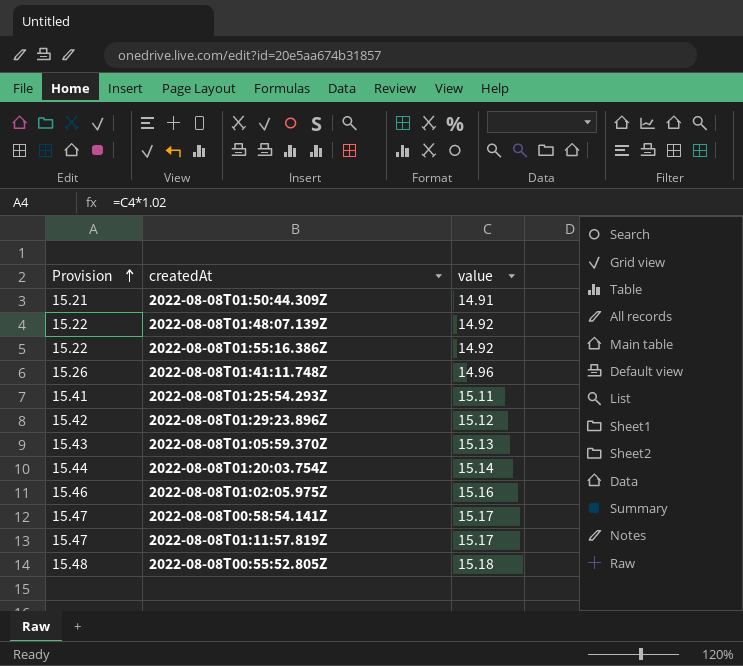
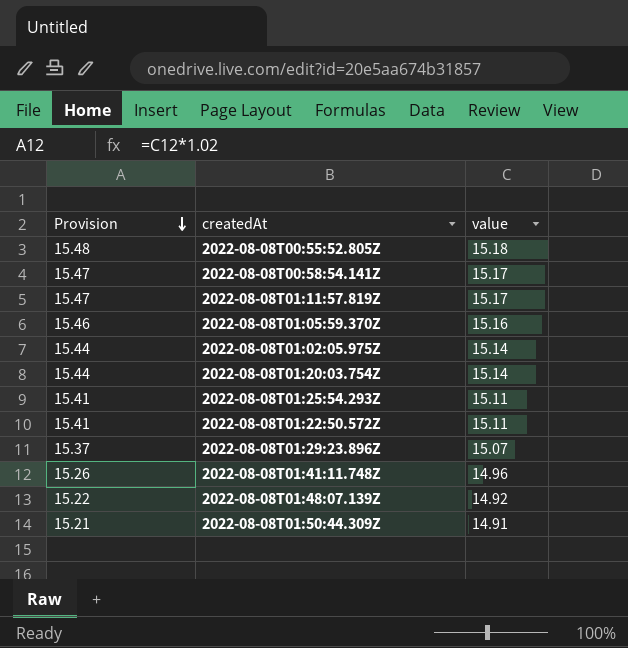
row order: Provision ascending -> Provision descending
row 2022-08-08T01:55:16.386Z: 15.22 | 14.92 -> none
2022-08-08T01:05:59.370Z | Provision: 15.43 -> 15.46
2022-08-08T01:05:59.370Z | value: 15.13 -> 15.16
2022-08-08T01:02:05.975Z | Provision: 15.46 -> 15.44
2022-08-08T01:02:05.975Z | value: 15.16 -> 15.14
row 2022-08-08T01:22:50.572Z: none -> 15.41 | 15.11
2022-08-08T01:29:23.896Z | Provision: 15.42 -> 15.37
2022-08-08T01:29:23.896Z | value: 15.12 -> 15.07

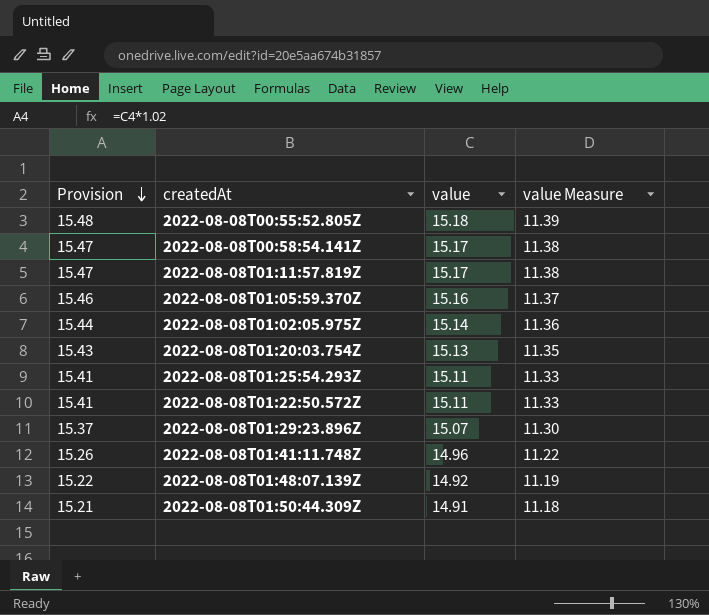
column value Measure | formula: none -> [value] * 0.75
2022-08-08T01:20:03.754Z | Provision: 15.44 -> 15.43
2022-08-08T01:20:03.754Z | value: 15.14 -> 15.13

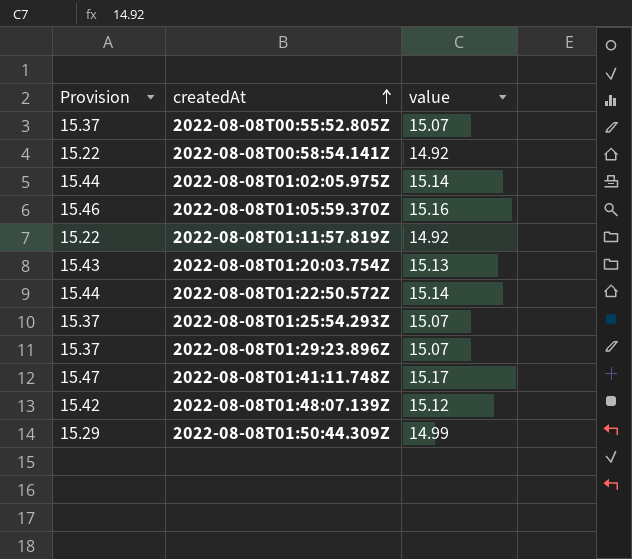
row order: Provision descending -> createdAt ascending
column value Measure | formula: [value] * 0.75 -> none
2022-08-08T00:55:52.805Z | Provision: 15.48 -> 15.37
2022-08-08T00:55:52.805Z | value: 15.18 -> 15.07
2022-08-08T00:58:54.141Z | Provision: 15.47 -> 15.22
2022-08-08T00:58:54.141Z | value: 15.17 -> 14.92
2022-08-08T01:11:57.819Z | Provision: 15.47 -> 15.22
2022-08-08T01:11:57.819Z | value: 15.17 -> 14.92
2022-08-08T01:22:50.572Z | Provision: 15.41 -> 15.44
2022-08-08T01:22:50.572Z | value: 15.11 -> 15.14
2022-08-08T01:25:54.293Z | Provision: 15.41 -> 15.37
2022-08-08T01:25:54.293Z | value: 15.11 -> 15.07
2022-08-08T01:41:11.748Z | Provision: 15.26 -> 15.47
2022-08-08T01:41:11.748Z | value: 14.96 -> 15.17
2022-08-08T01:48:07.139Z | Provision: 15.22 -> 15.42
2022-08-08T01:48:07.139Z | value: 14.92 -> 15.12
2022-08-08T01:50:44.309Z | Provision: 15.21 -> 15.29
2022-08-08T01:50:44.309Z | value: 14.91 -> 14.99

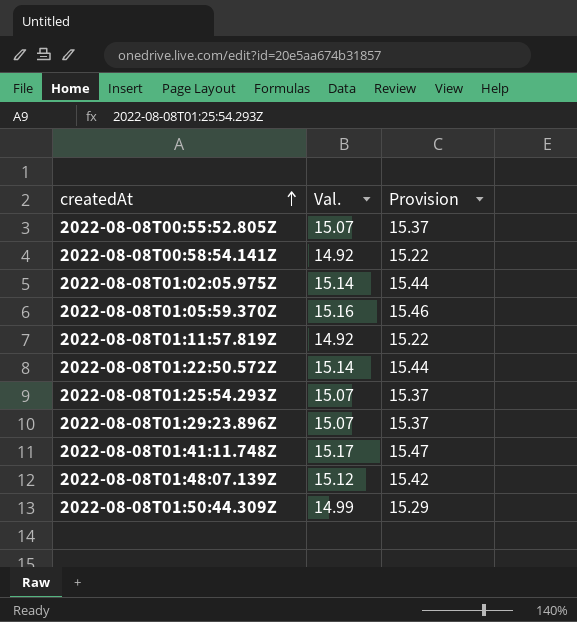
column name: value -> Val.
column Provision | position: 1 -> 3
row 2022-08-08T01:20:03.754Z: 15.43 | 15.13 -> none

